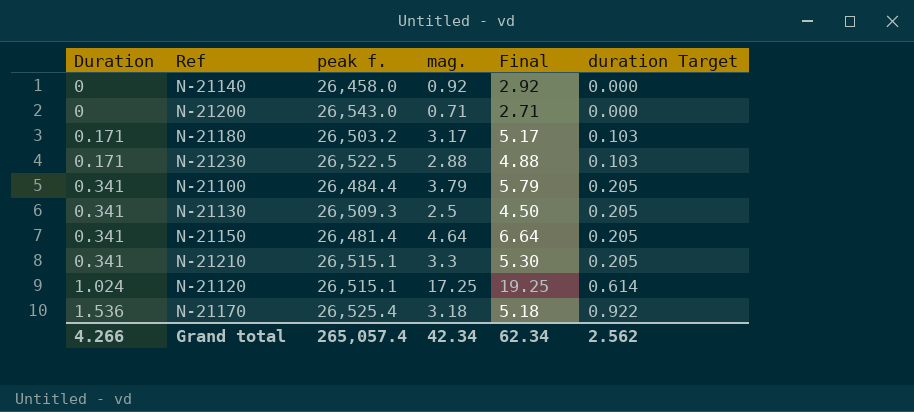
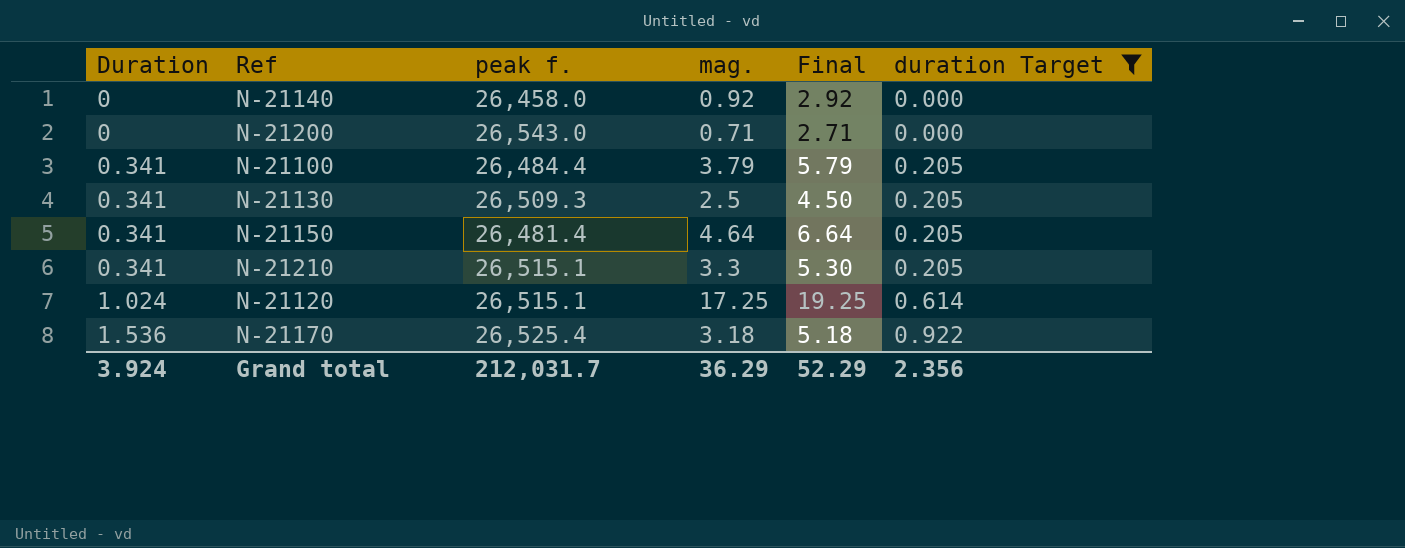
filter: none -> duration Target != 0.103
Grand total | Duration: 4.266 -> 3.924
Grand total | peak f.: 265,057.4 -> 212,031.7
Grand total | mag.: 42.34 -> 36.29
Grand total | Final: 62.34 -> 52.29
Grand total | duration Target: 2.562 -> 2.356

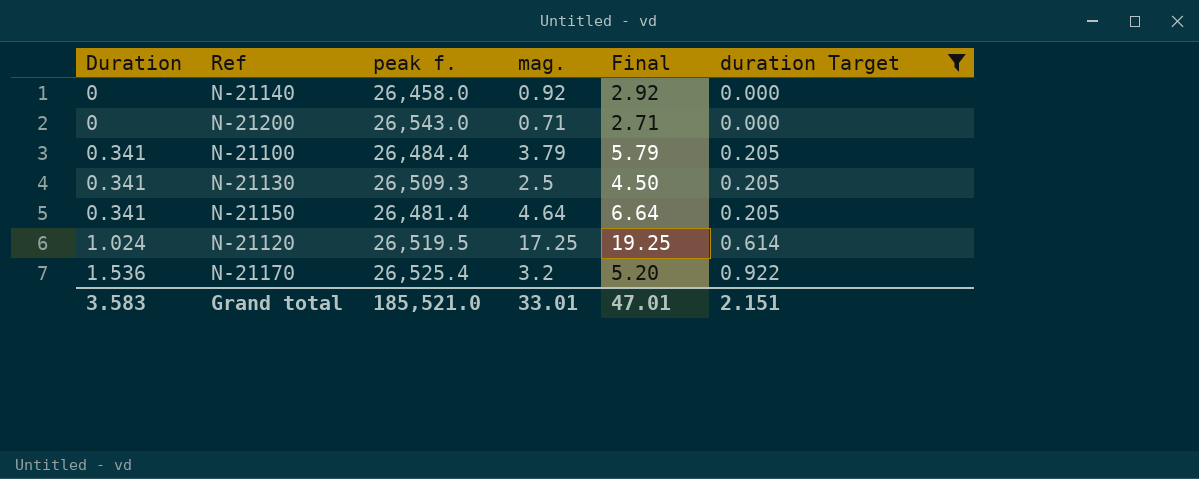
row N-21210: 0.341 | 26,515.1 | 3.3 | 5.30 | 0.205 -> none
N-21120 | peak f.: 26,515.1 -> 26,519.5
N-21170 | mag.: 3.18 -> 3.2
N-21170 | Final: 5.18 -> 5.20
Grand total | Duration: 3.924 -> 3.583
Grand total | peak f.: 212,031.7 -> 185,521.0
Grand total | mag.: 36.29 -> 33.01
Grand total | Final: 52.29 -> 47.01
Grand total | duration Target: 2.356 -> 2.151

